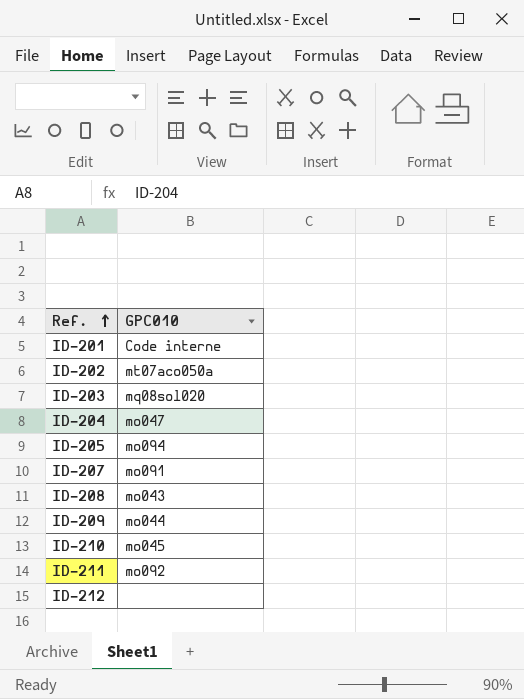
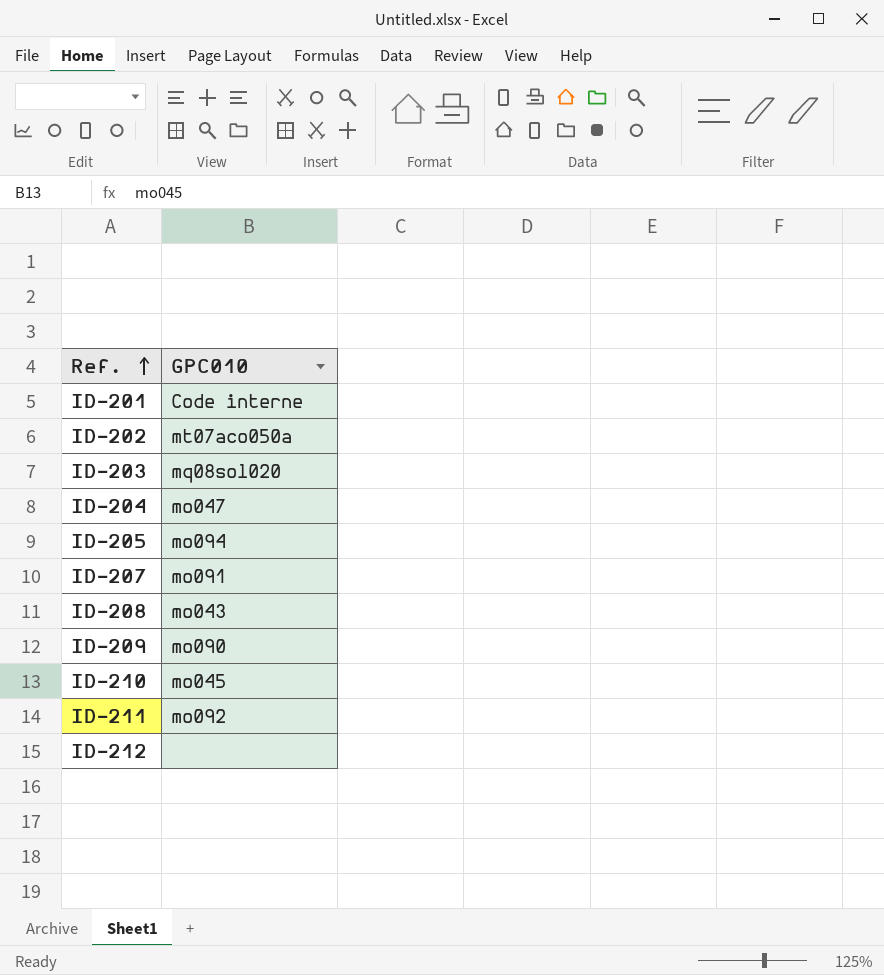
ID-209 | GPC010: mo044 -> mo090

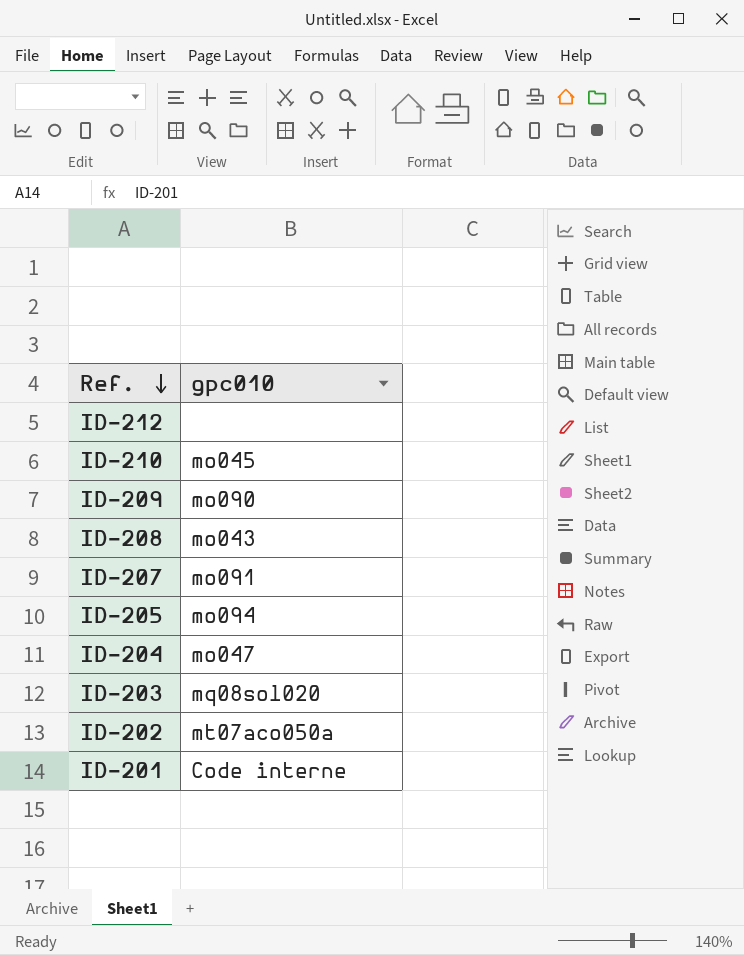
row order: Ref. ascending -> Ref. descending
column name: GPC010 -> gpc010
row ID-211: mo092 -> none

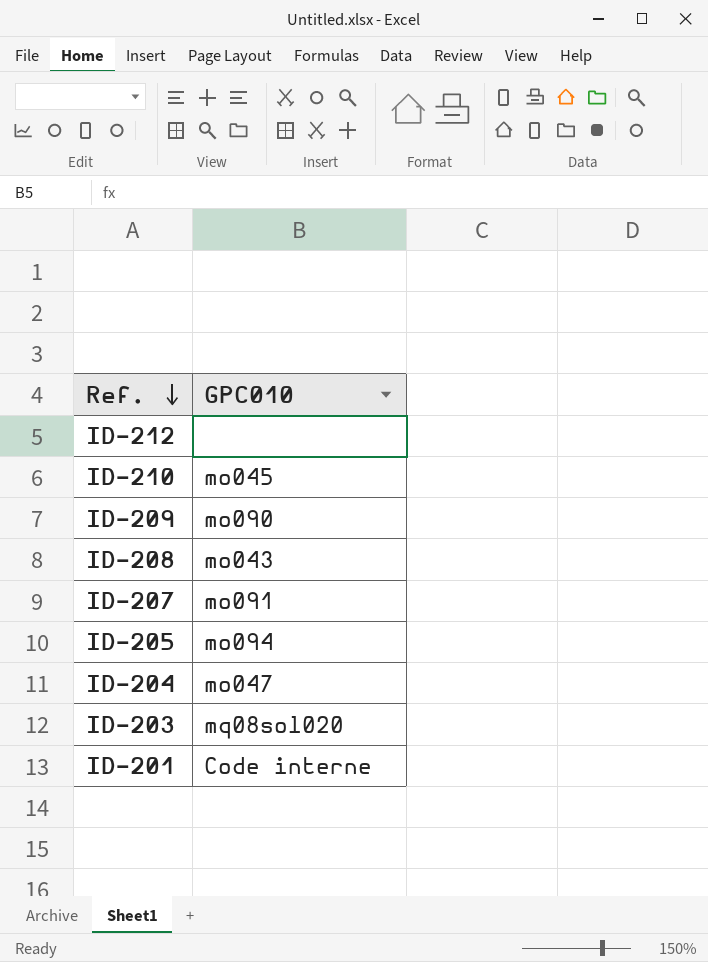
column name: gpc010 -> GPC010
row ID-202: mt07aco050a -> none

